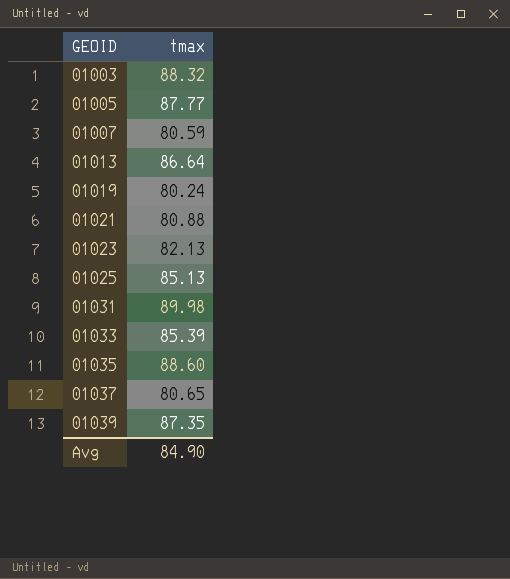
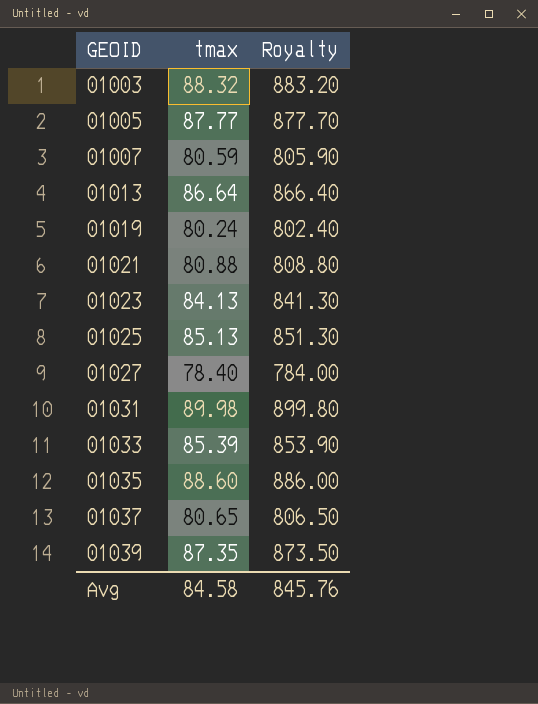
column Royalty | formula: none -> [tmax] * 10
01023 | tmax: 82.13 -> 84.13
row 01027: none -> 78.40 | 784.00
Avg | tmax: 84.90 -> 84.58

